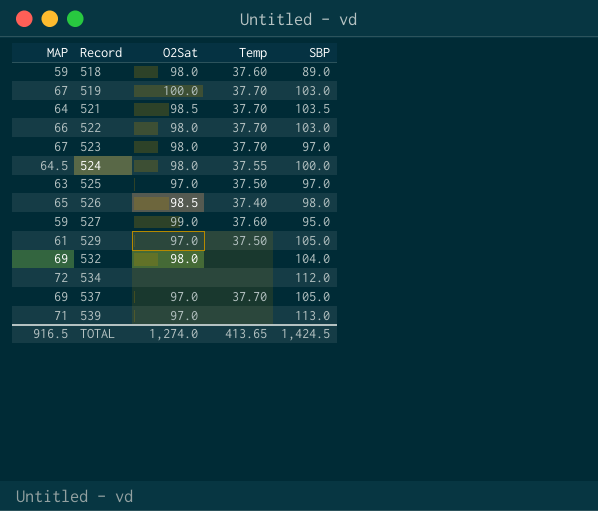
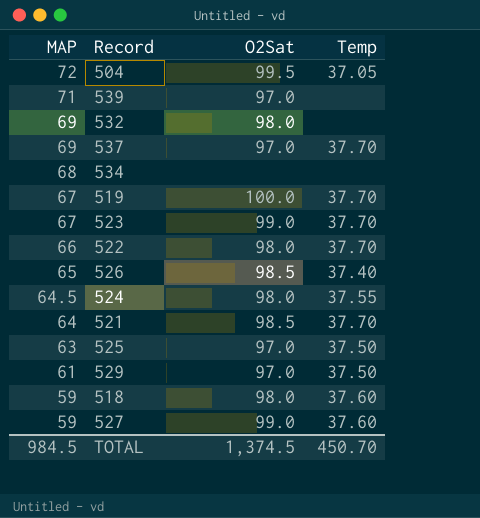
row order: Record ascending -> MAP descending
column SBP | position: 5 -> none
row 504: none -> 72 | 99.5 | 37.05
534 | MAP: 72 -> 68
523 | O2Sat: 98.0 -> 99.0
TOTAL | MAP: 916.5 -> 984.5
TOTAL | O2Sat: 1,274.0 -> 1,374.5
TOTAL | Temp: 413.65 -> 450.70

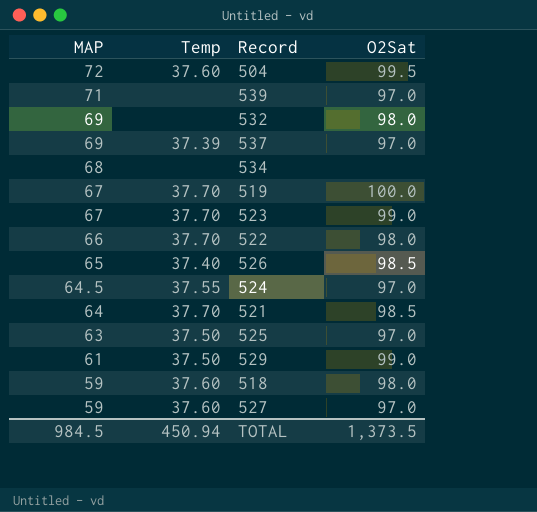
column Temp | position: 4 -> 2
504 | Temp: 37.05 -> 37.60
537 | Temp: 37.70 -> 37.39
524 | O2Sat: 98.0 -> 97.0
529 | O2Sat: 97.0 -> 99.0
527 | O2Sat: 99.0 -> 97.0
TOTAL | Temp: 450.70 -> 450.94
TOTAL | O2Sat: 1,374.5 -> 1,373.5

